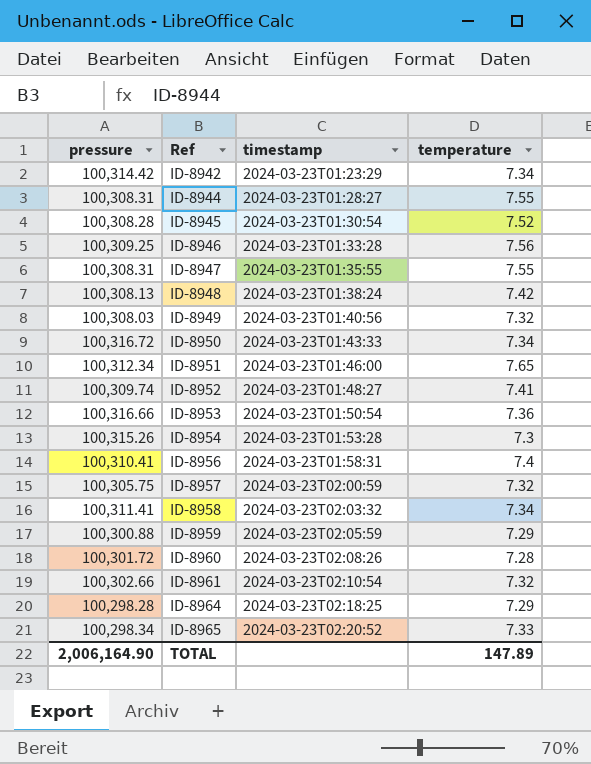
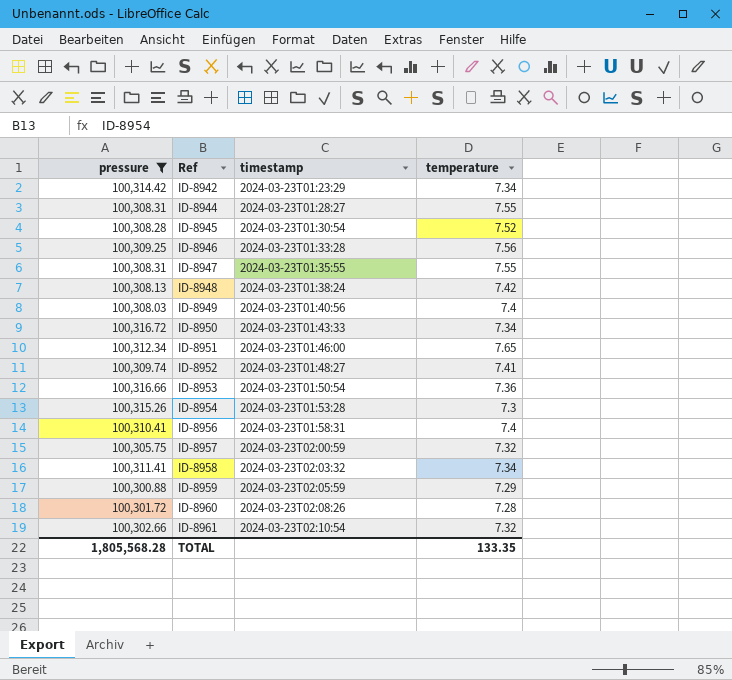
filter: none -> pressure >= 100,300.88
ID-8949 | temperature: 7.32 -> 7.4
TOTAL | pressure: 2,006,164.90 -> 1,805,568.28
TOTAL | temperature: 147.89 -> 133.35

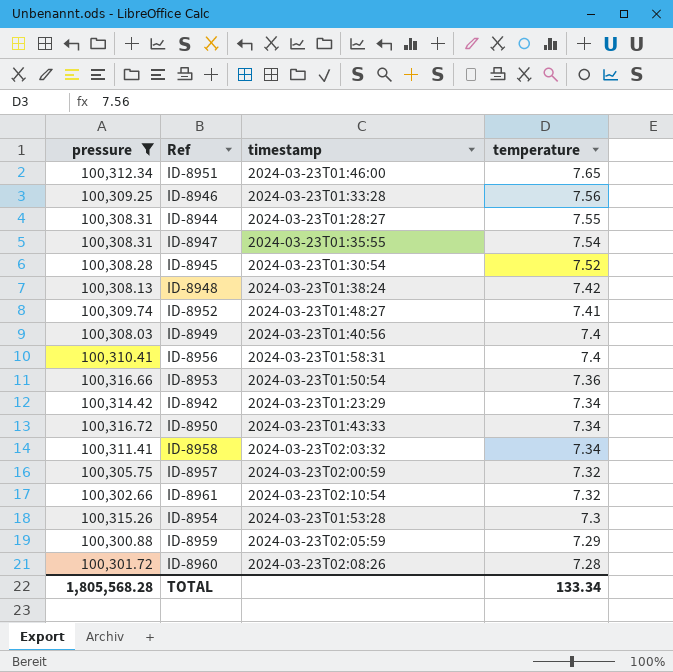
row order: Ref ascending -> temperature descending
ID-8947 | temperature: 7.55 -> 7.54
TOTAL | temperature: 133.35 -> 133.34

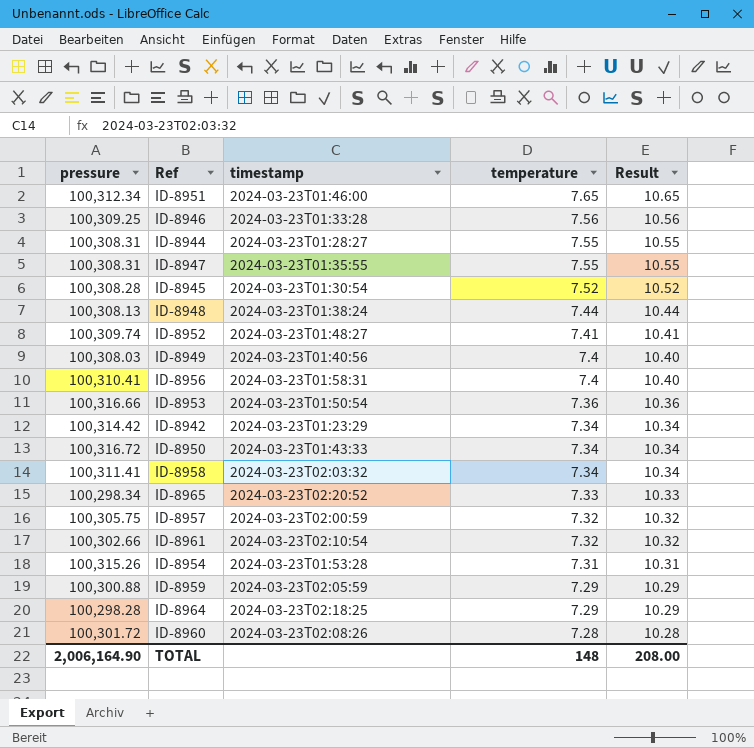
filter: pressure >= 100,300.88 -> none
column Result | formula: none -> [temperature] + 3
ID-8947 | temperature: 7.54 -> 7.55
ID-8948 | temperature: 7.42 -> 7.44
ID-8954 | temperature: 7.3 -> 7.31
TOTAL | pressure: 1,805,568.28 -> 2,006,164.90
TOTAL | temperature: 133.34 -> 148

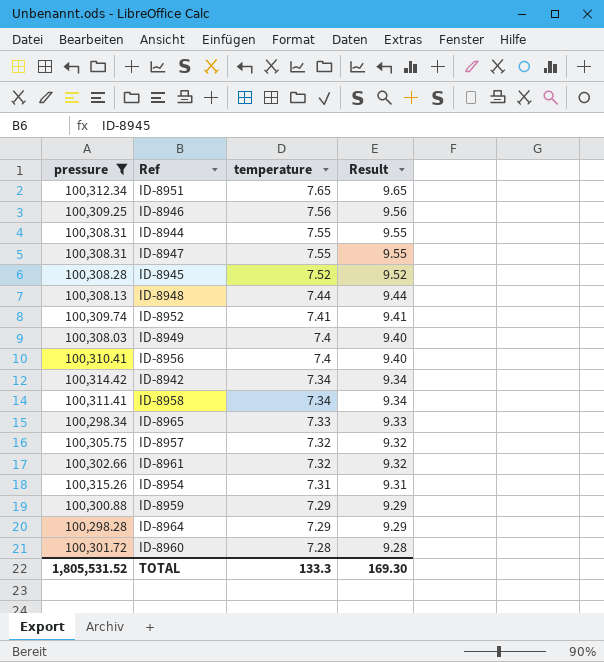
filter: none -> pressure <= 100,315.26
column timestamp | position: 3 -> none
column Result | formula: [temperature] + 3 -> [temperature] + 2
TOTAL | pressure: 2,006,164.90 -> 1,805,531.52
TOTAL | temperature: 148 -> 133.3
TOTAL | Result: 208.00 -> 169.30

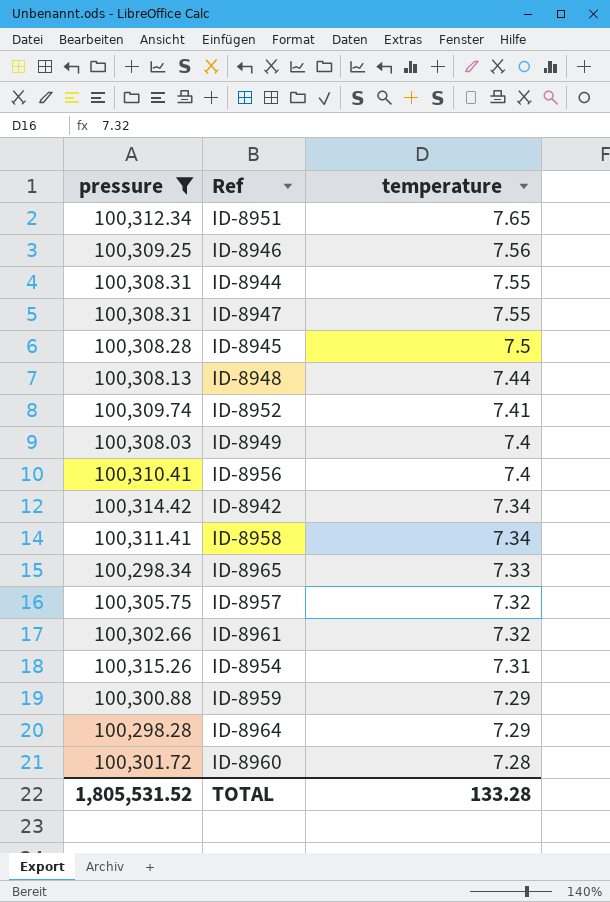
column Result | formula: [temperature] + 2 -> none
ID-8945 | temperature: 7.52 -> 7.5
TOTAL | temperature: 133.3 -> 133.28

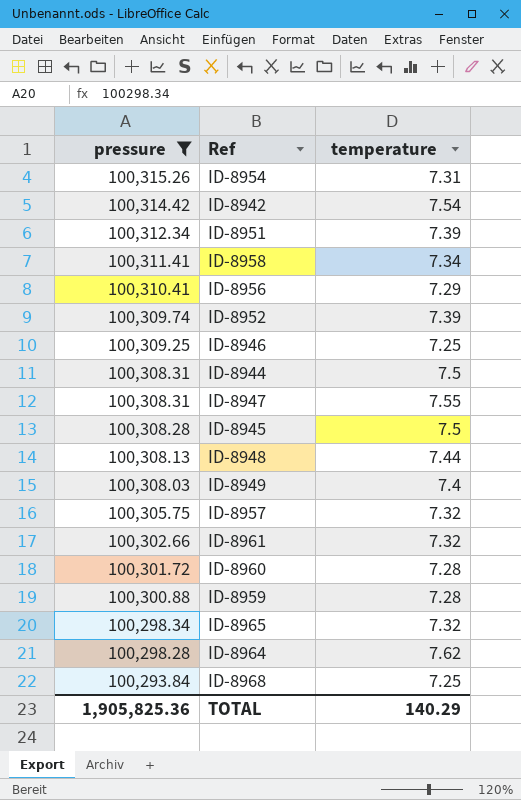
row order: temperature descending -> pressure descending
ID-8942 | temperature: 7.34 -> 7.54
ID-8951 | temperature: 7.65 -> 7.39
ID-8956 | temperature: 7.4 -> 7.29
ID-8952 | temperature: 7.41 -> 7.39
ID-8946 | temperature: 7.56 -> 7.25
ID-8944 | temperature: 7.55 -> 7.5
ID-8959 | temperature: 7.29 -> 7.28
ID-8965 | temperature: 7.33 -> 7.32
ID-8964 | temperature: 7.29 -> 7.62
row ID-8968: none -> 100,293.84 | 7.25
TOTAL | pressure: 1,805,531.52 -> 1,905,825.36
TOTAL | temperature: 133.28 -> 140.29

